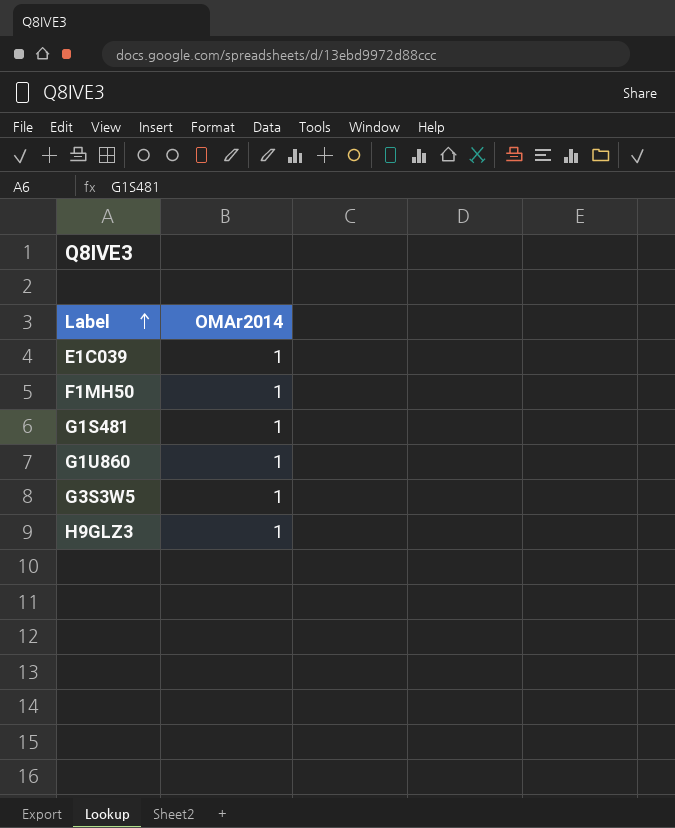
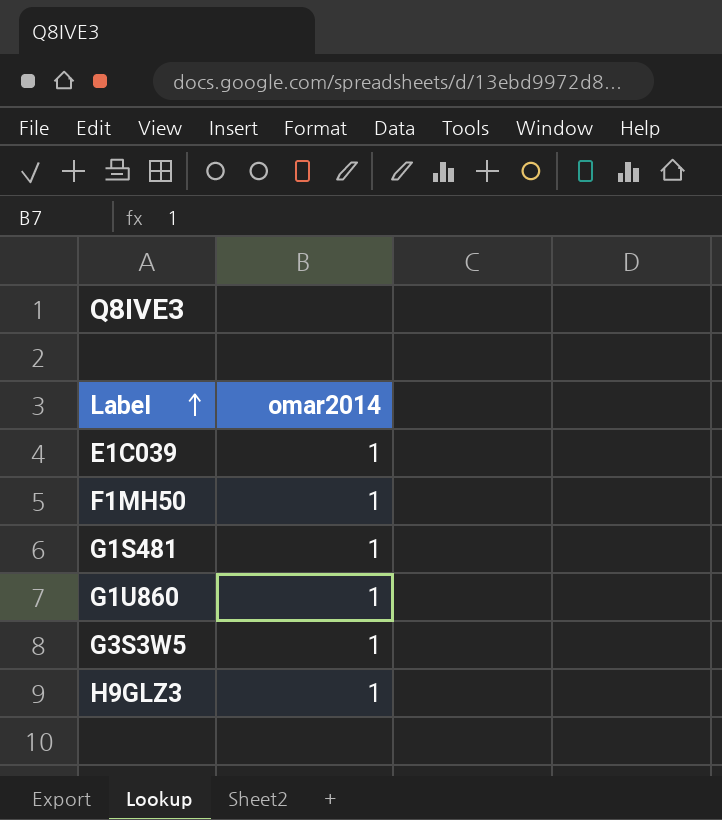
column name: OMAr2014 -> omar2014

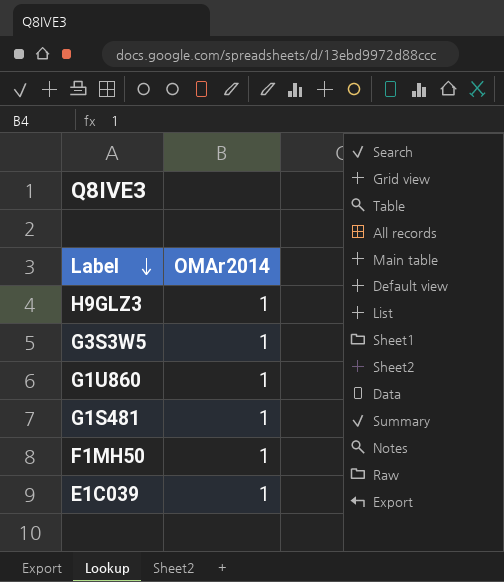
row order: Label ascending -> Label descending
column name: omar2014 -> OMAr2014

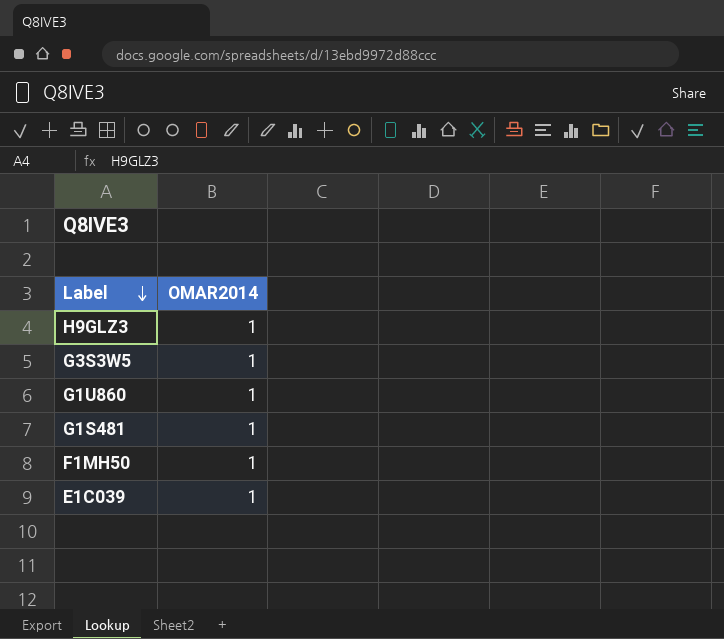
column name: OMAr2014 -> OMAR2014

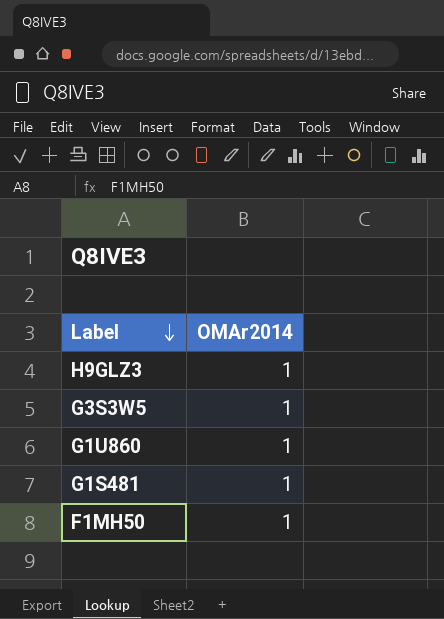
column name: OMAR2014 -> OMAr2014
row E1C039: 1 -> none

